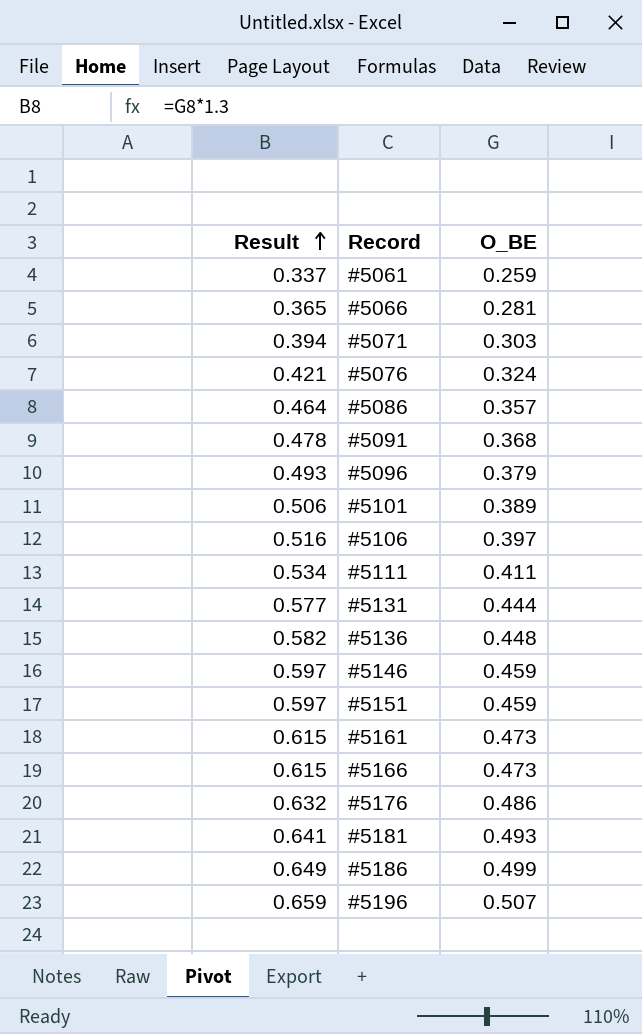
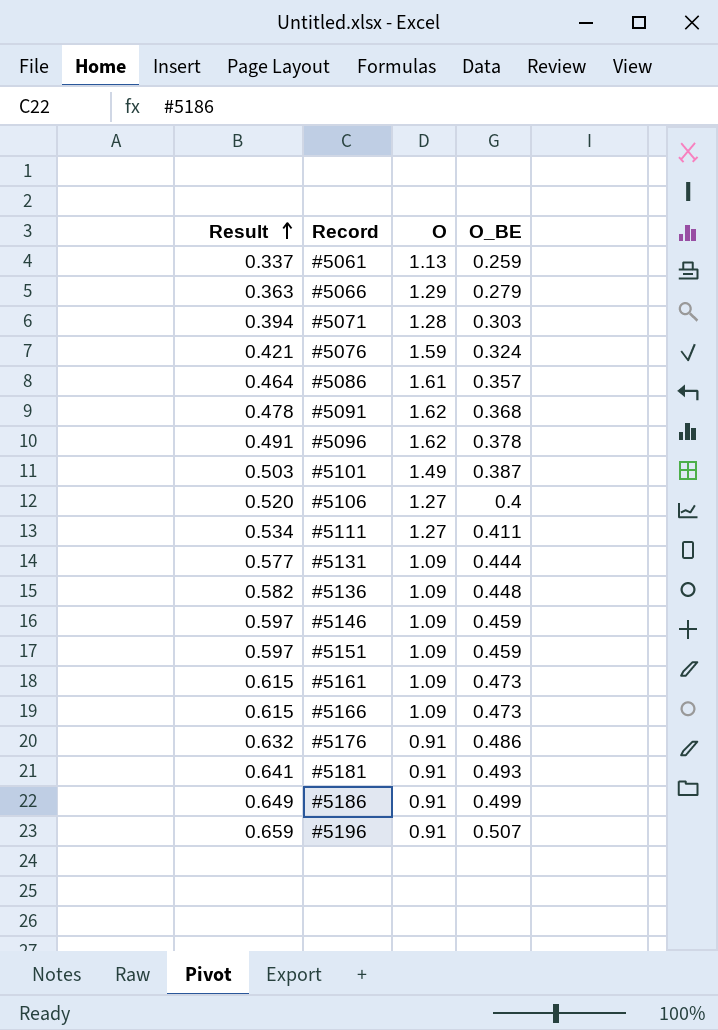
column O | position: none -> 3
#5066 | Result: 0.365 -> 0.363
#5066 | O_BE: 0.281 -> 0.279
#5096 | Result: 0.493 -> 0.491
#5096 | O_BE: 0.379 -> 0.378
#5101 | Result: 0.506 -> 0.503
#5101 | O_BE: 0.389 -> 0.387
#5106 | Result: 0.516 -> 0.520
#5106 | O_BE: 0.397 -> 0.4

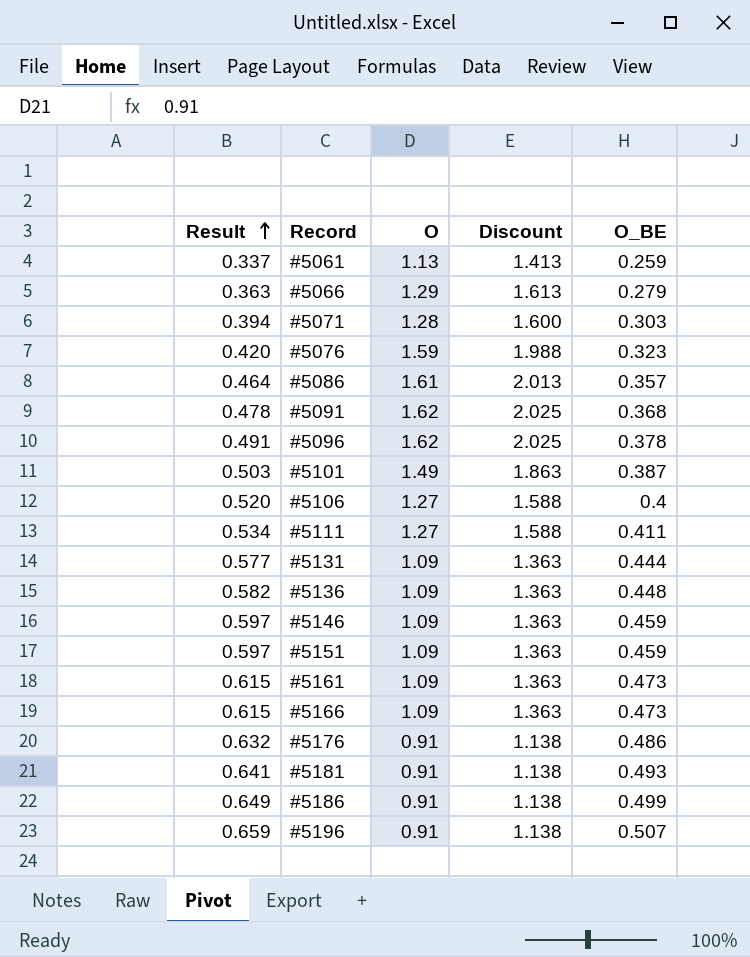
column Discount | formula: none -> [O] * 1.25
#5076 | Result: 0.421 -> 0.420
#5076 | O_BE: 0.324 -> 0.323

